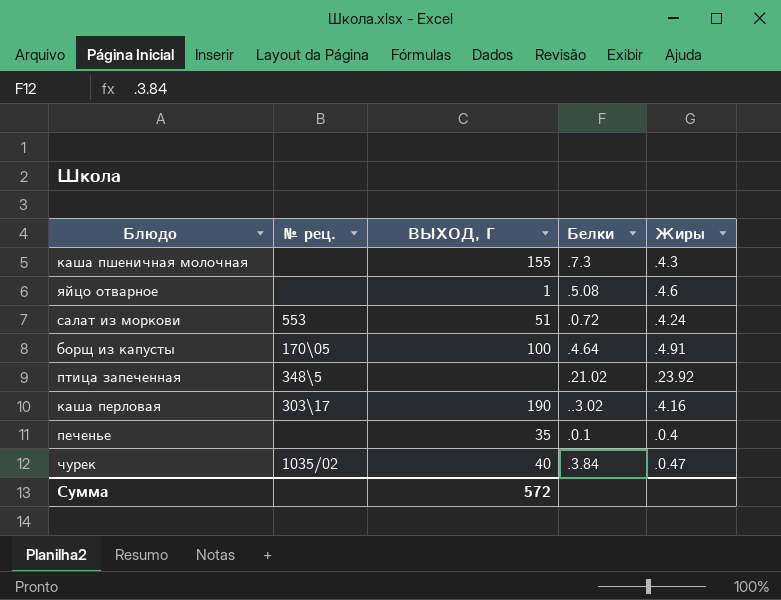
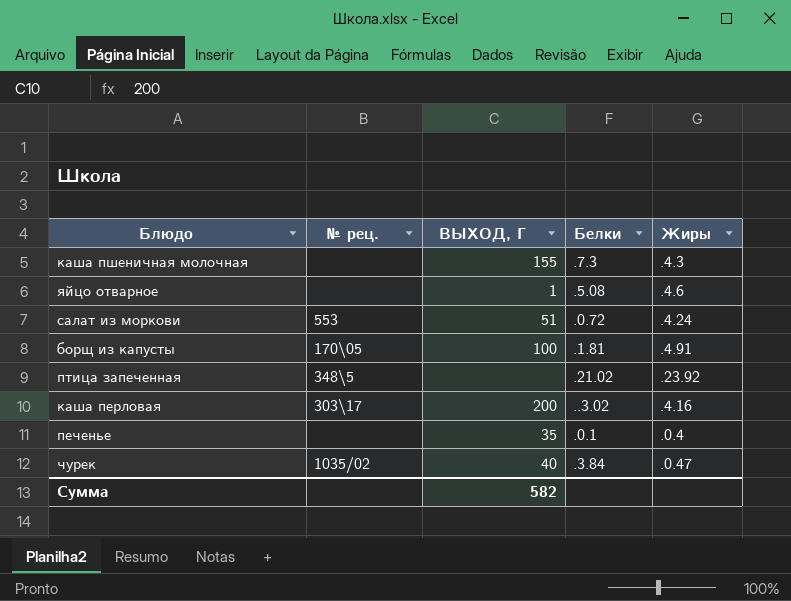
борщ из капусты | Белки: .4.64 -> .1.81
каша перловая | ВЫХОД, Г: 190 -> 200
Сумма | ВЫХОД, Г: 572 -> 582

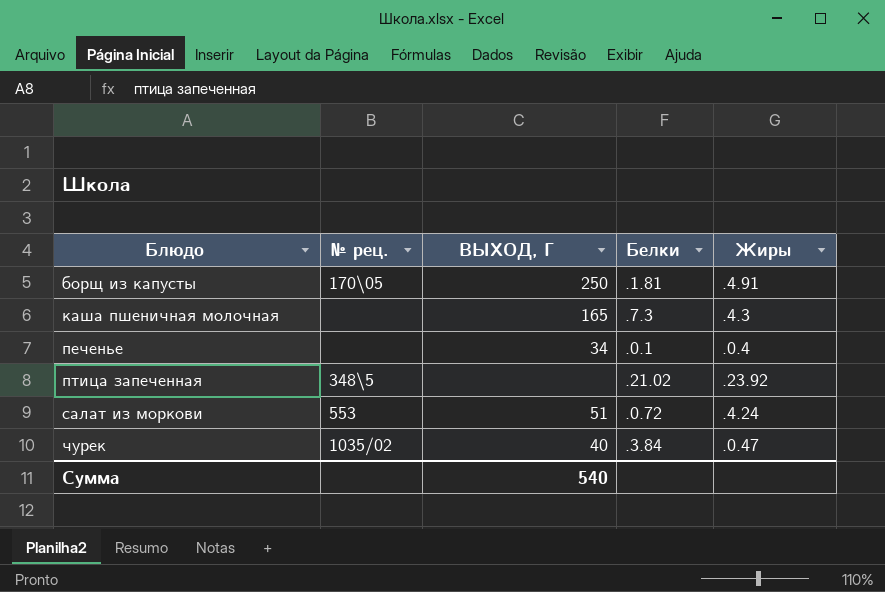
row order: none -> Блюдо ascending
row яйцо отварное: none | 1 | .5.08 | .4.6 -> none
row каша перловая: 303\17 | 200 | ..3.02 | .4.16 -> none
борщ из капусты | ВЫХОД, Г: 100 -> 250
каша пшеничная молочная | ВЫХОД, Г: 155 -> 165
печенье | ВЫХОД, Г: 35 -> 34
Сумма | ВЫХОД, Г: 582 -> 540

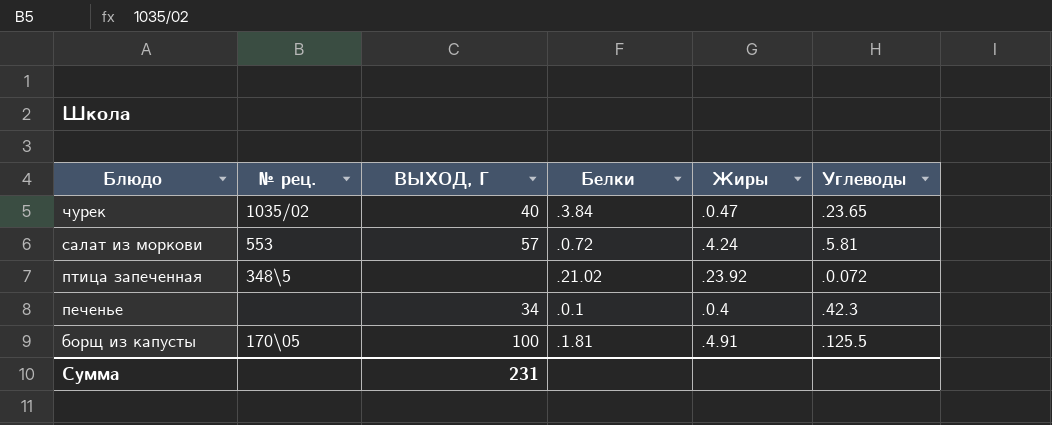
row order: Блюдо ascending -> Блюдо descending
column Углеводы | position: none -> 6
row каша пшеничная молочная: none | 165 | .7.3 | .4.3 -> none
салат из моркови | ВЫХОД, Г: 51 -> 57
борщ из капусты | ВЫХОД, Г: 250 -> 100
Сумма | ВЫХОД, Г: 540 -> 231

